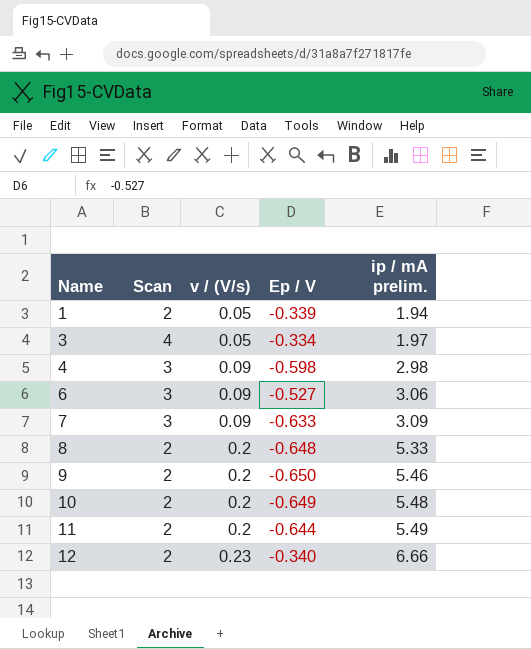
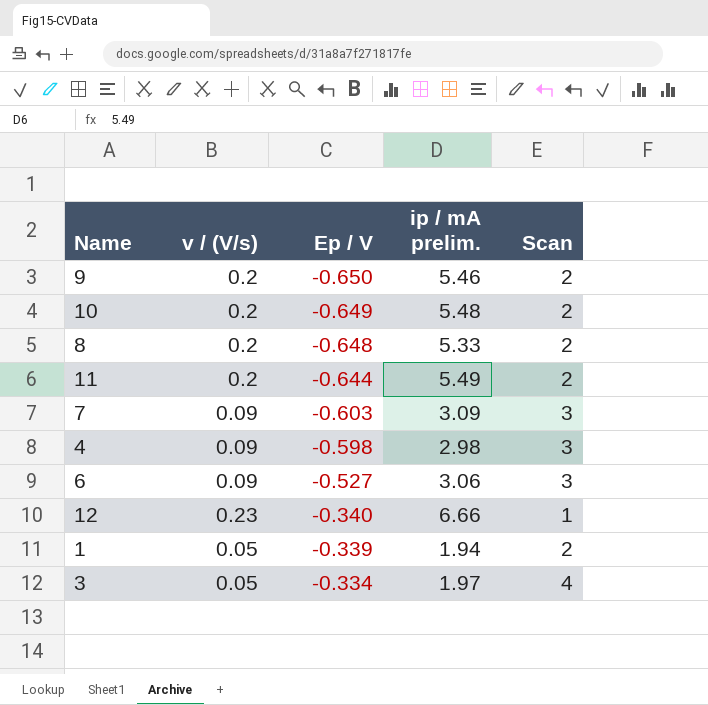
row order: Name ascending -> Ep / V ascending
column Scan | position: 2 -> 5
7 | Ep / V: -0.633 -> -0.603
12 | Scan: 2 -> 1

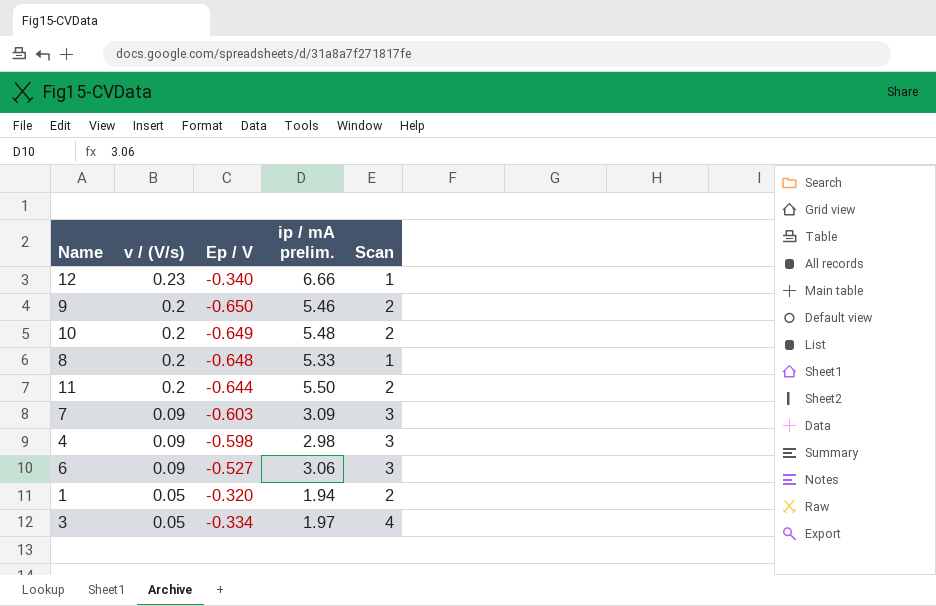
row order: Ep / V ascending -> v / (V/s) descending
8 | Scan: 2 -> 1
11 | ip / mA prelim.: 5.49 -> 5.50
1 | Ep / V: -0.339 -> -0.320

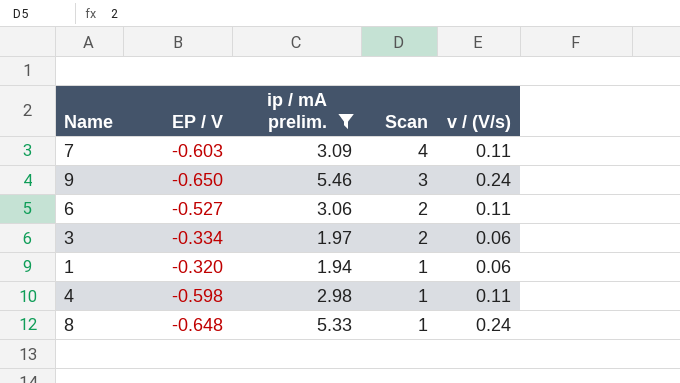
filter: none -> ip / mA prelim. <= 5.46
row order: v / (V/s) descending -> Scan descending
column name: Ep / V -> EP / V
column v / (V/s) | position: 2 -> 5
7 | Scan: 3 -> 4
7 | v / (V/s): 0.09 -> 0.11
9 | Scan: 2 -> 3
9 | v / (V/s): 0.2 -> 0.24
6 | Scan: 3 -> 2
6 | v / (V/s): 0.09 -> 0.11
3 | Scan: 4 -> 2
3 | v / (V/s): 0.05 -> 0.06
1 | Scan: 2 -> 1
1 | v / (V/s): 0.05 -> 0.06
4 | Scan: 3 -> 1
4 | v / (V/s): 0.09 -> 0.11
8 | v / (V/s): 0.2 -> 0.24

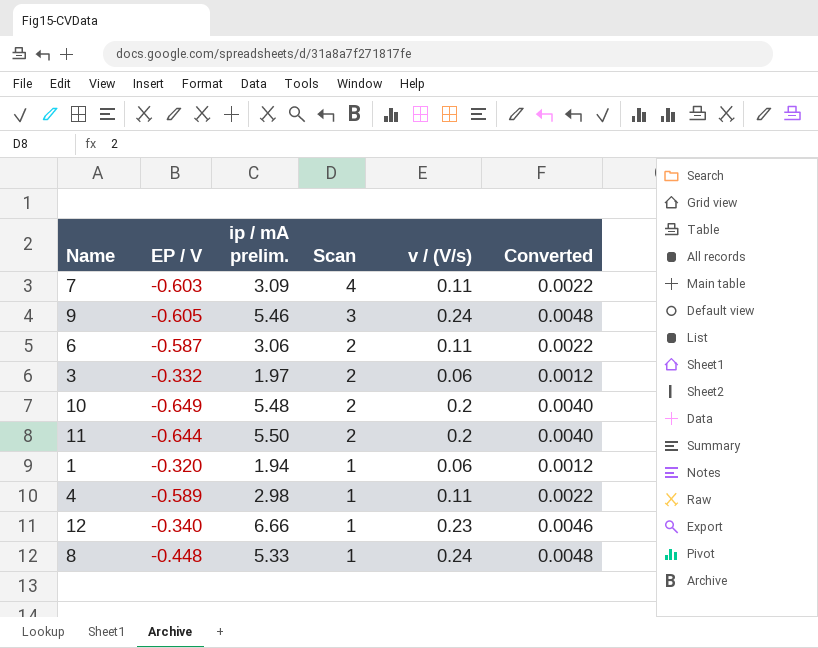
filter: ip / mA prelim. <= 5.46 -> none
column Converted | formula: none -> [v / (V/s)] * 0.02
9 | EP / V: -0.650 -> -0.605
6 | EP / V: -0.527 -> -0.587
3 | EP / V: -0.334 -> -0.332
4 | EP / V: -0.598 -> -0.589
8 | EP / V: -0.648 -> -0.448

